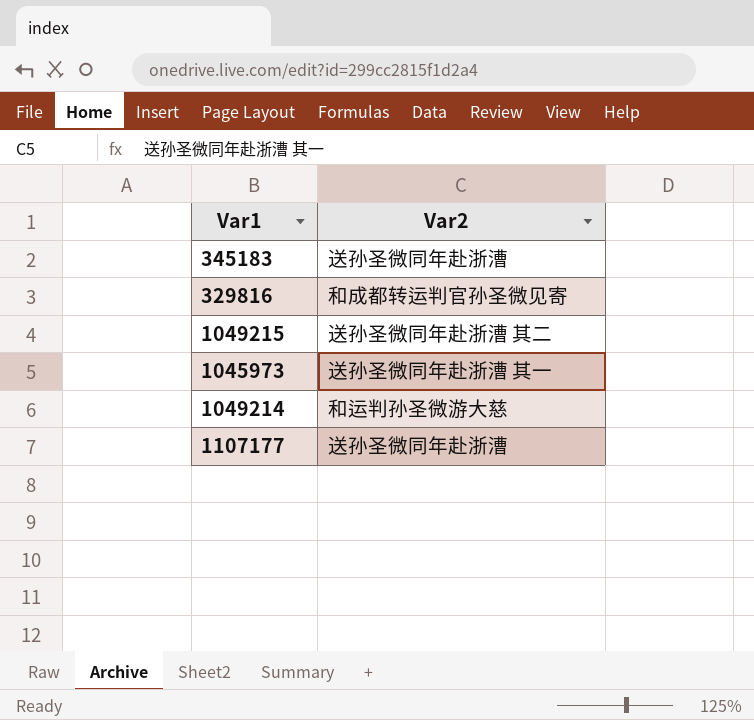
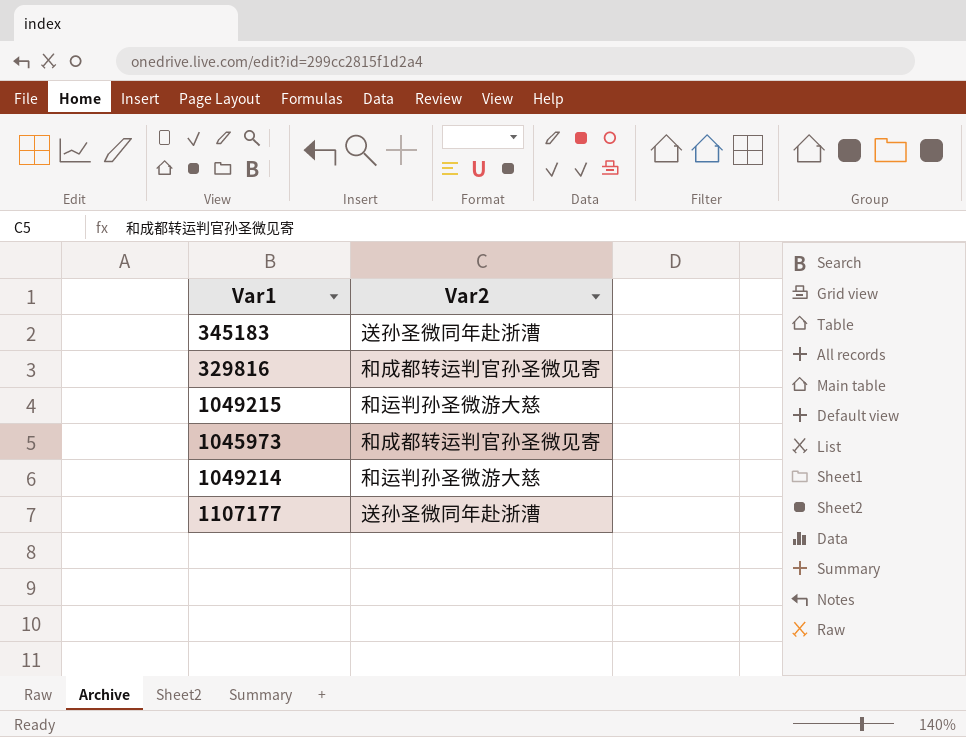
1049215 | Var2: 送孙圣微同年赴浙漕 其二 -> 和运判孙圣微游大慈
1045973 | Var2: 送孙圣微同年赴浙漕 其一 -> 和成都转运判官孙圣微见寄

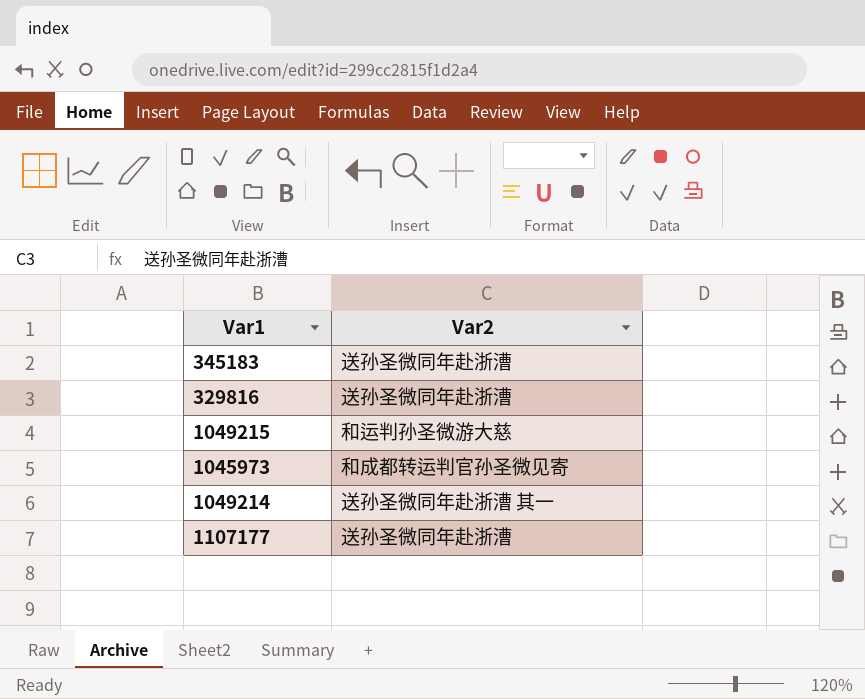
329816 | Var2: 和成都转运判官孙圣微见寄 -> 送孙圣微同年赴浙漕
1049214 | Var2: 和运判孙圣微游大慈 -> 送孙圣微同年赴浙漕 其一

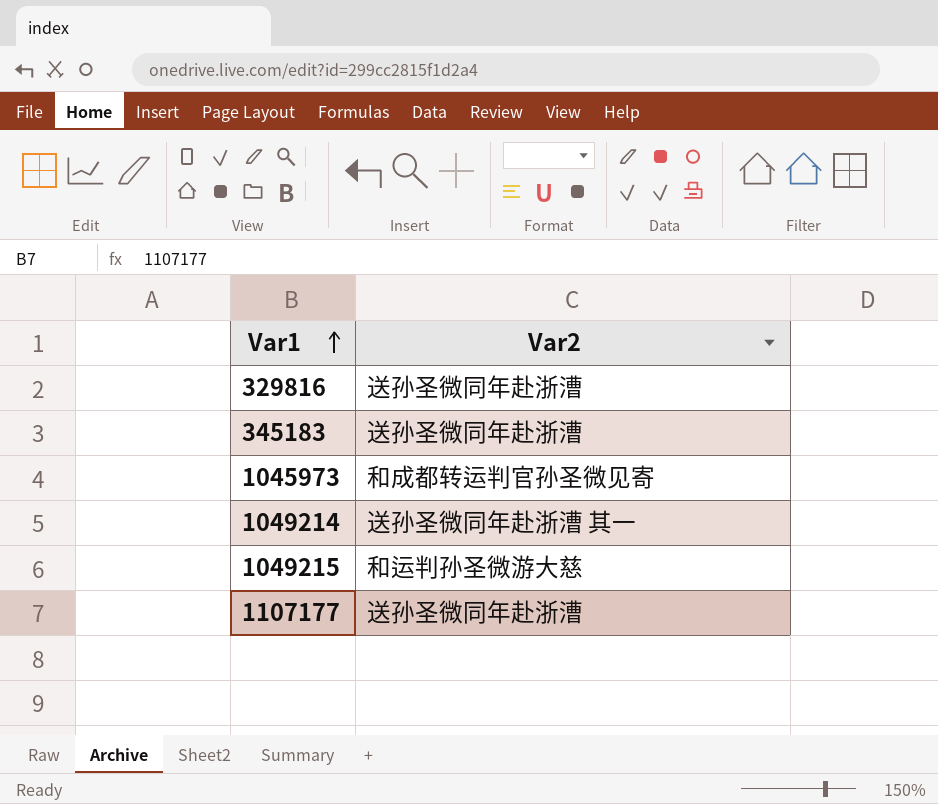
row order: none -> Var1 ascending

